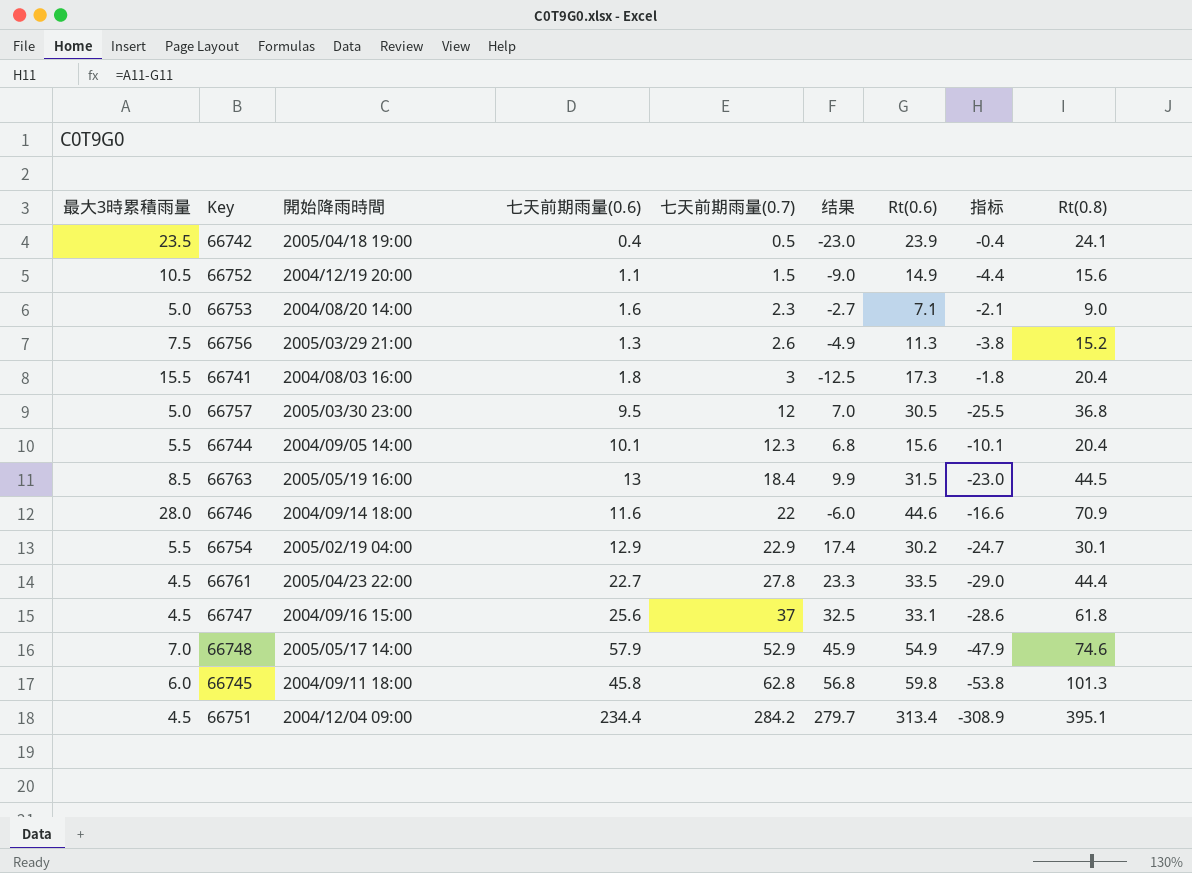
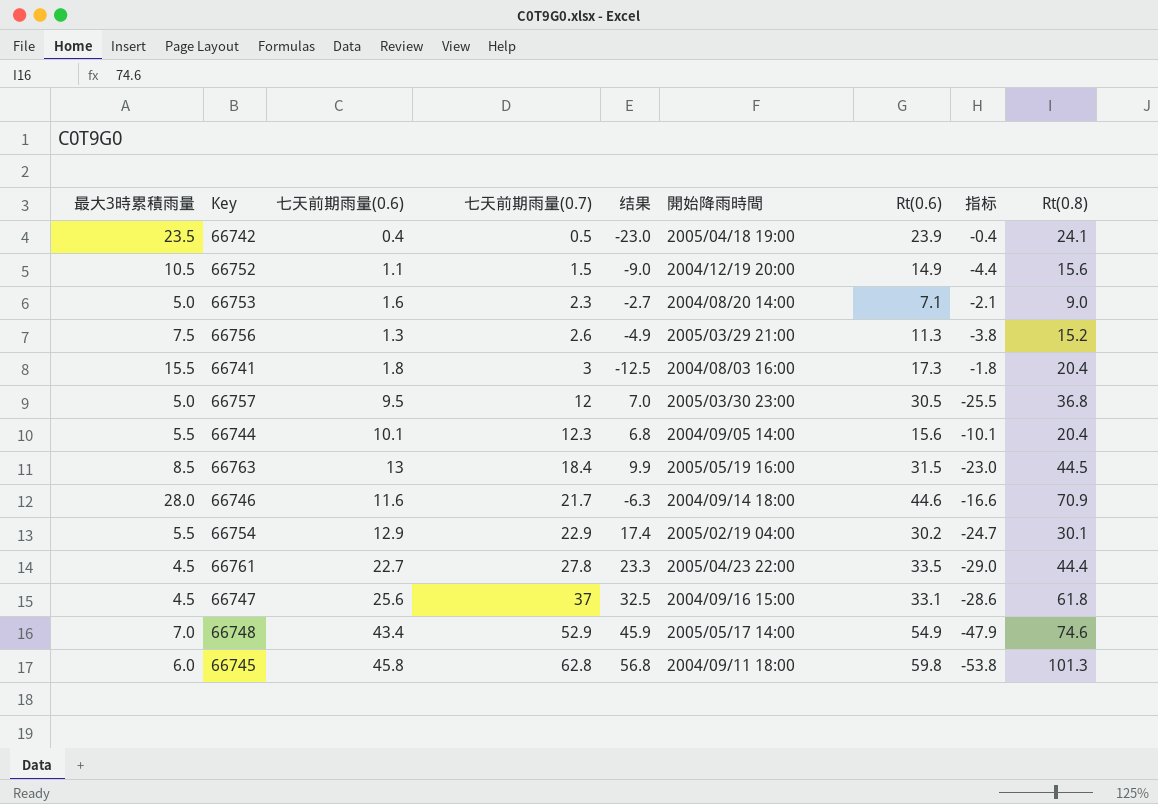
column 開始降雨時間 | position: 3 -> 6
row 66751: 4.5 | 2004/12/04 09:00 | 234.4 | 284.2 | 279.7 | 313.4 | -308.9 | 395.1 -> none
66746 | 七天前期雨量(0.7): 22 -> 21.7
66746 | 结果: -6.0 -> -6.3
66748 | 七天前期雨量(0.6): 57.9 -> 43.4

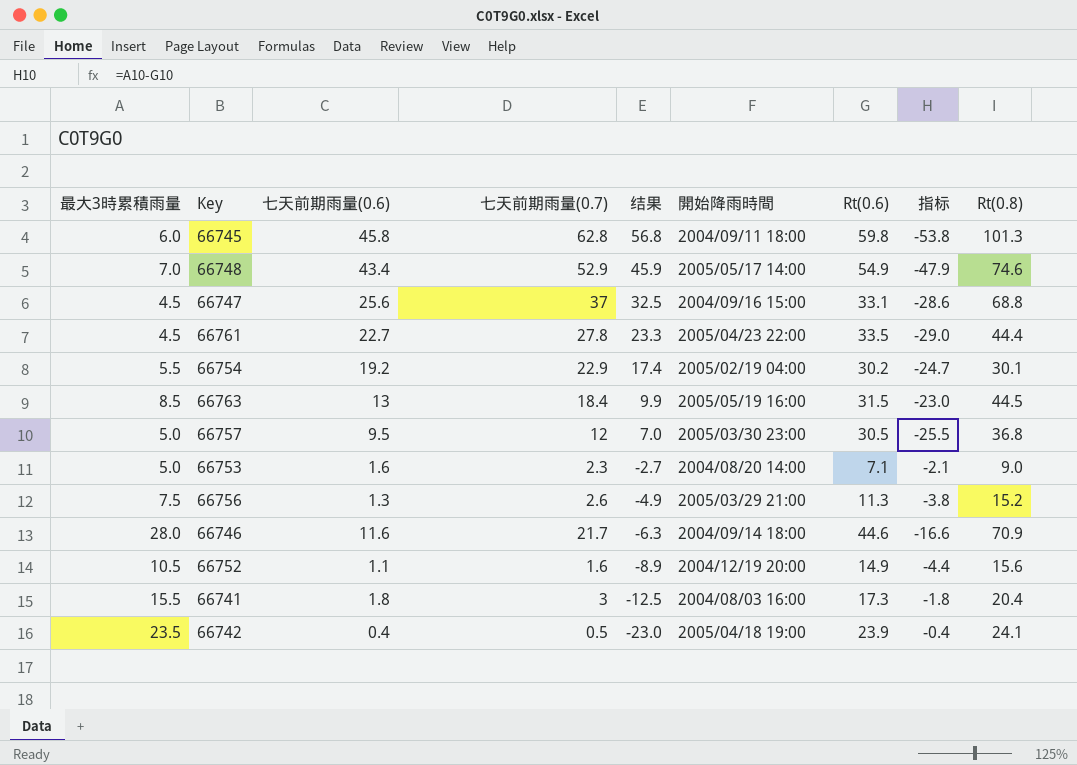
row order: 七天前期雨量(0.7) ascending -> 结果 descending
row 66744: 5.5 | 10.1 | 12.3 | 6.8 | 2004/09/05 14:00 | 15.6 | -10.1 | 20.4 -> none
66747 | Rt(0.8): 61.8 -> 68.8
66754 | 七天前期雨量(0.6): 12.9 -> 19.2
66752 | 七天前期雨量(0.7): 1.5 -> 1.6
66752 | 结果: -9.0 -> -8.9

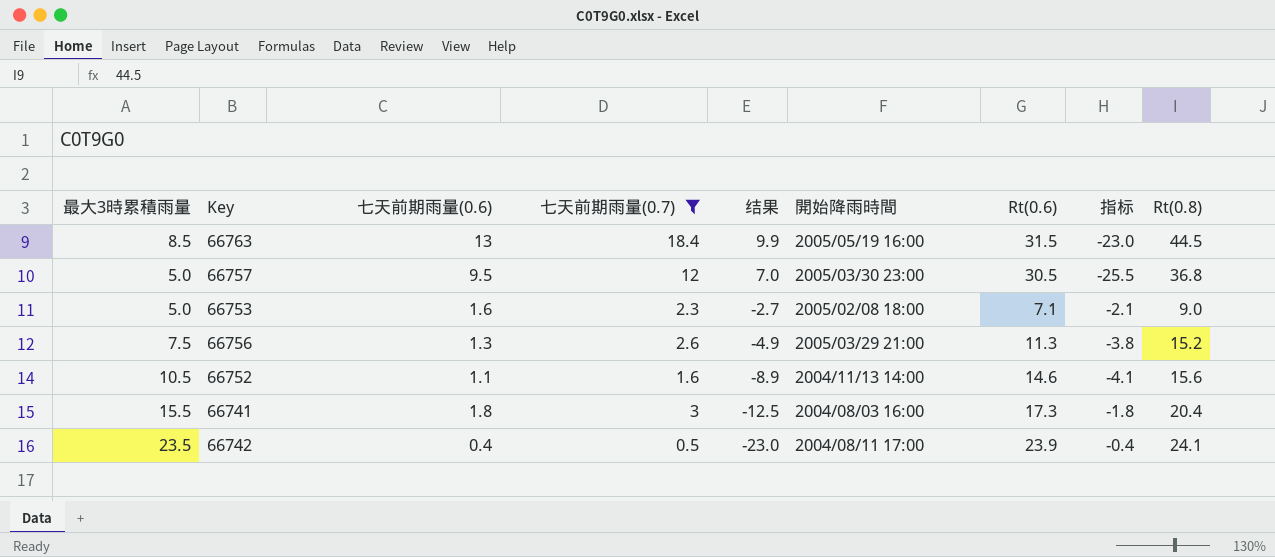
filter: none -> 七天前期雨量(0.7) <= 18.4
66753 | 開始降雨時間: 2004/08/20 14:00 -> 2005/02/08 18:00
66752 | 開始降雨時間: 2004/12/19 20:00 -> 2004/11/13 14:00
66752 | Rt(0.6): 14.9 -> 14.6
66752 | 指标: -4.4 -> -4.1
66742 | 開始降雨時間: 2005/04/18 19:00 -> 2004/08/11 17:00

